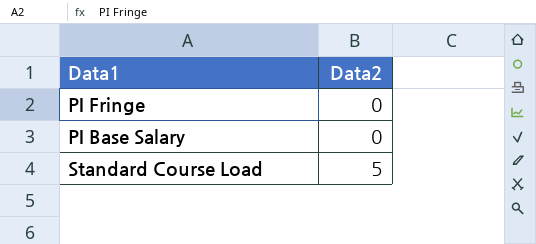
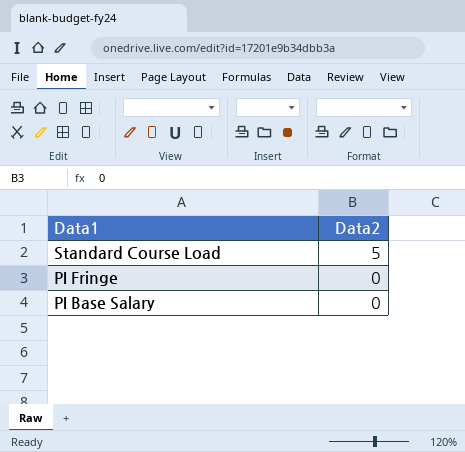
row order: Data2 ascending -> Data1 descending

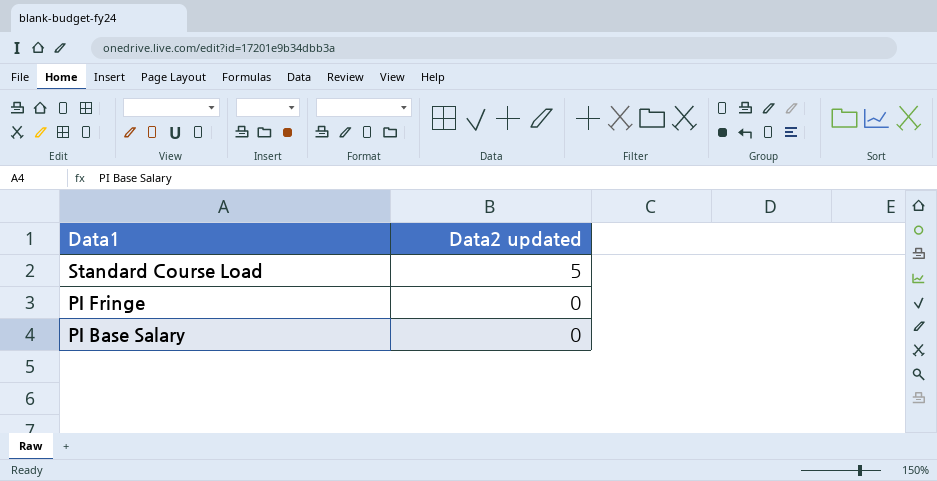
column name: Data2 -> Data2 updated

